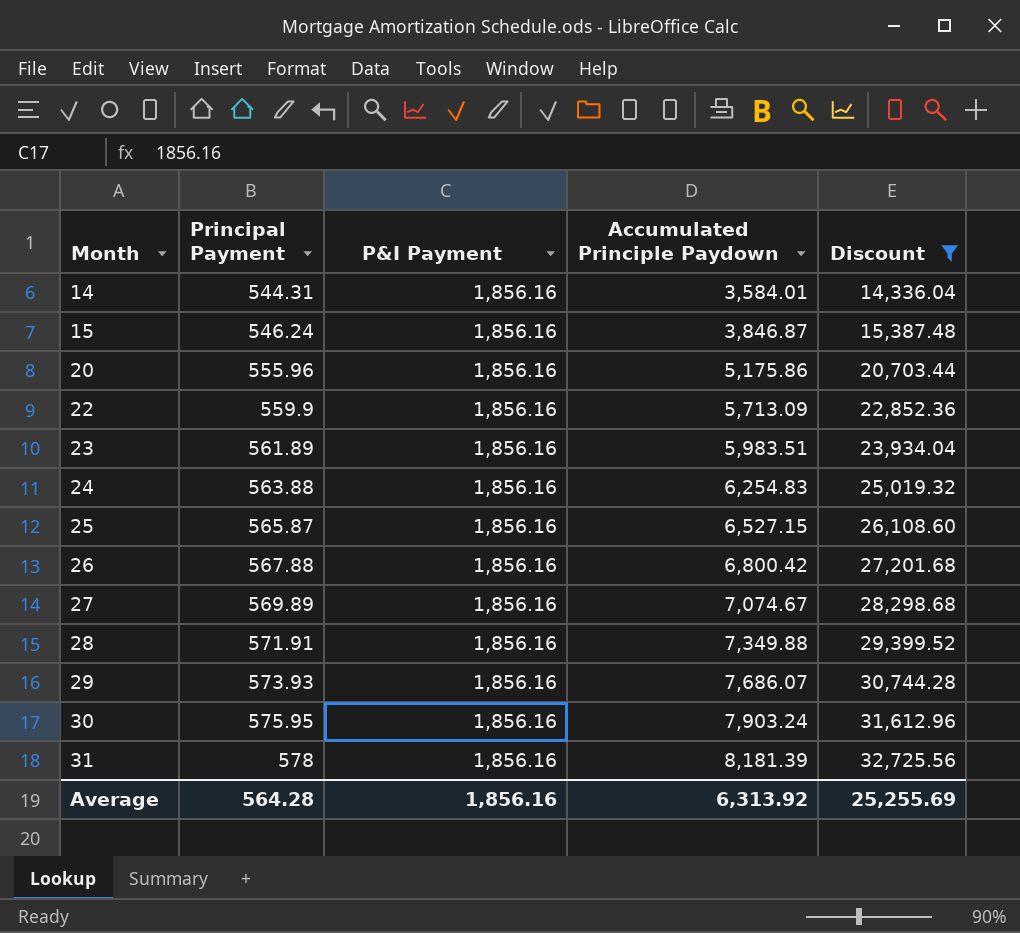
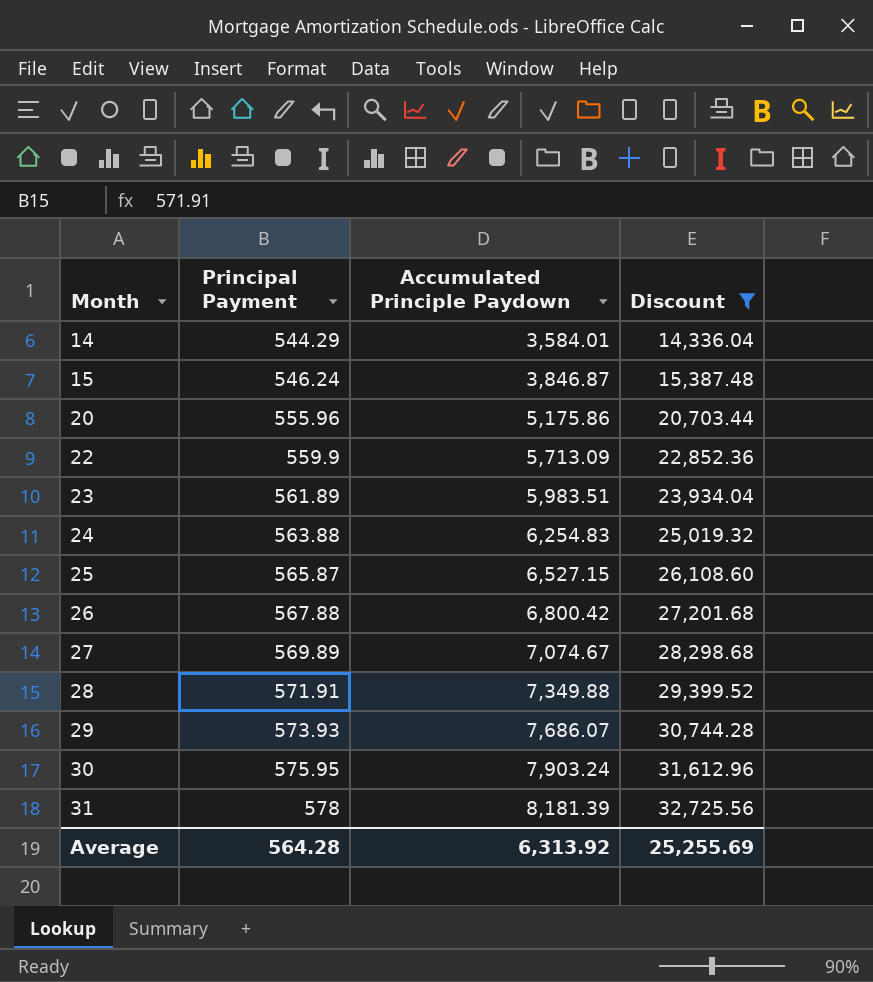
column P&I Payment | position: 3 -> none
14 | Principal Payment: 544.31 -> 544.29

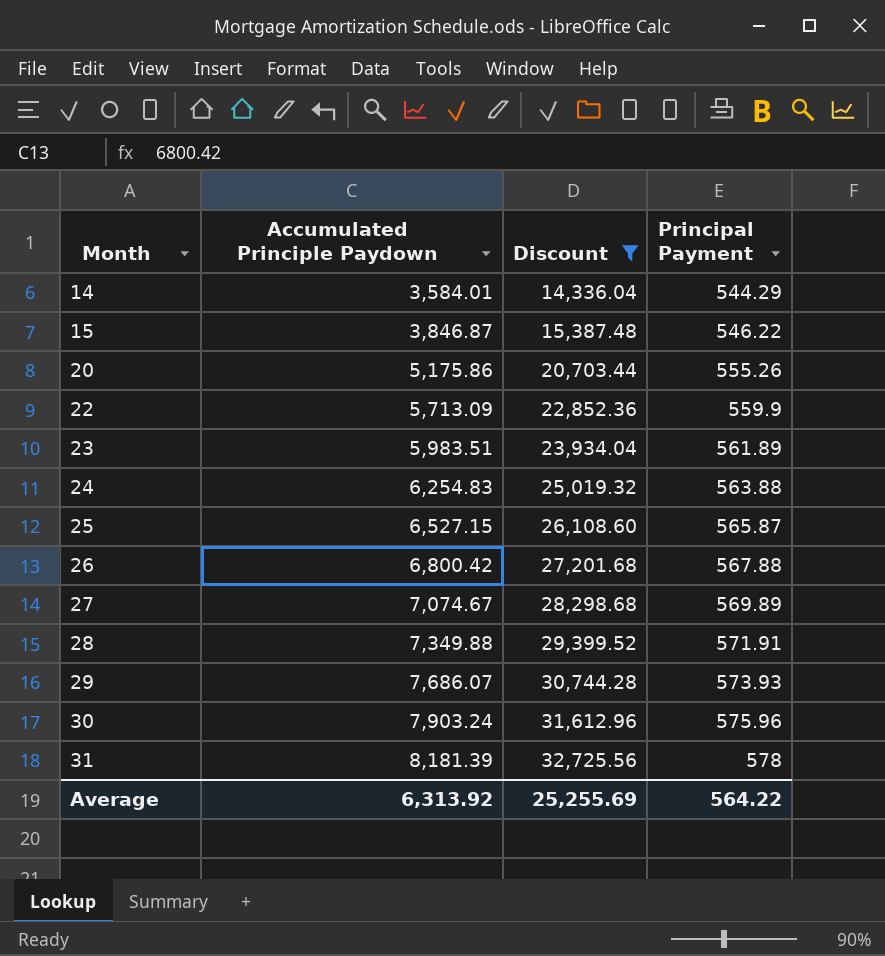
column Principal Payment | position: 2 -> 4
15 | Principal Payment: 546.24 -> 546.22
20 | Principal Payment: 555.96 -> 555.26
30 | Principal Payment: 575.95 -> 575.96
Average | Principal Payment: 564.28 -> 564.22

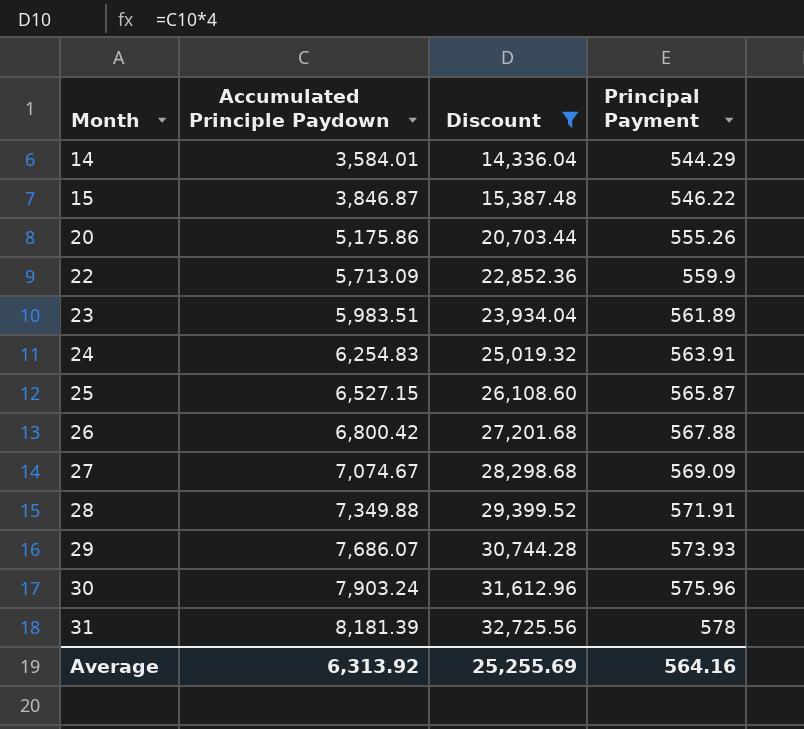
24 | Principal Payment: 563.88 -> 563.91
27 | Principal Payment: 569.89 -> 569.09
Average | Principal Payment: 564.22 -> 564.16

